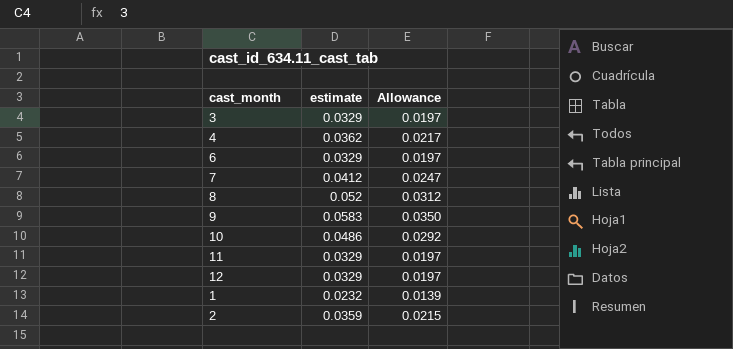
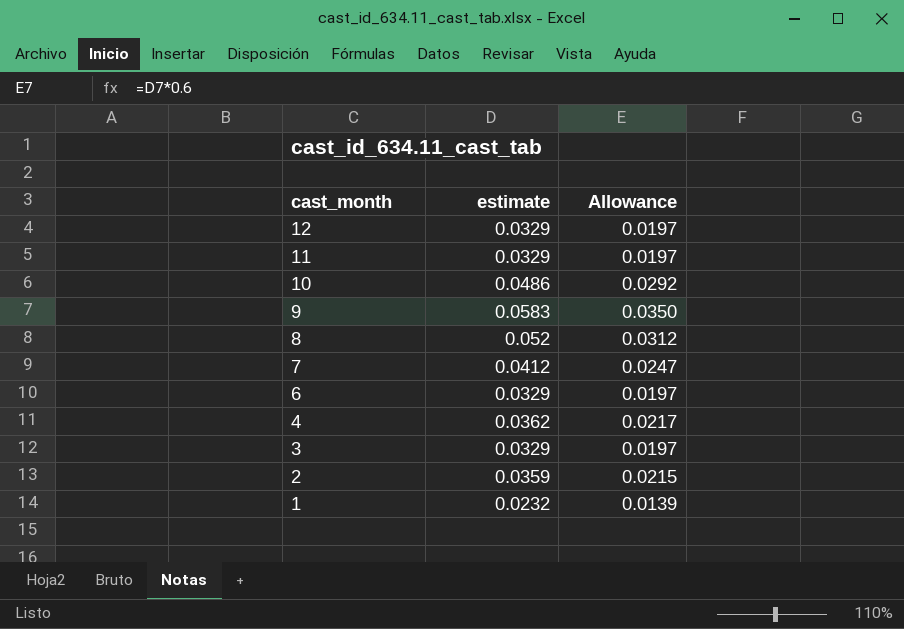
row order: none -> cast_month descending

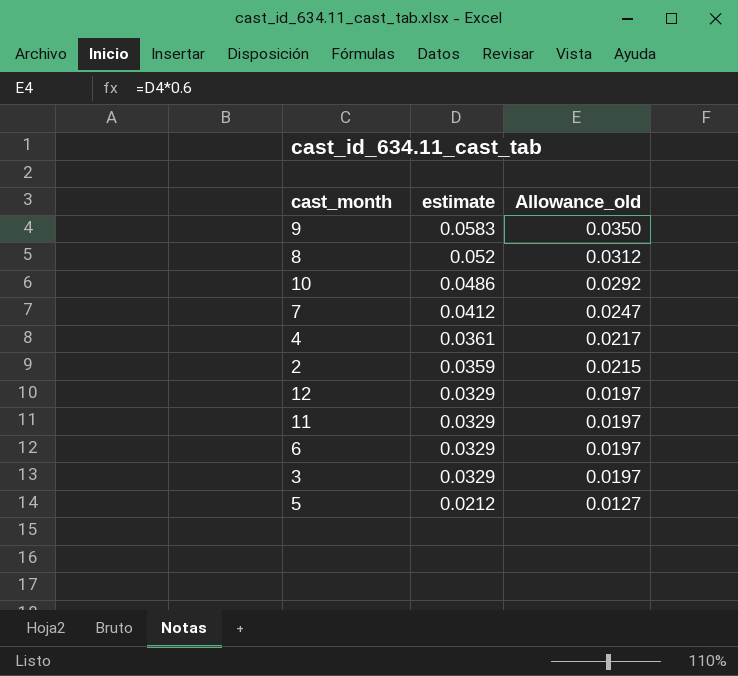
row order: cast_month descending -> estimate descending
column name: Allowance -> Allowance_old
row 1: 0.0232 | 0.0139 -> none
4 | estimate: 0.0362 -> 0.0361
row 5: none -> 0.0212 | 0.0127

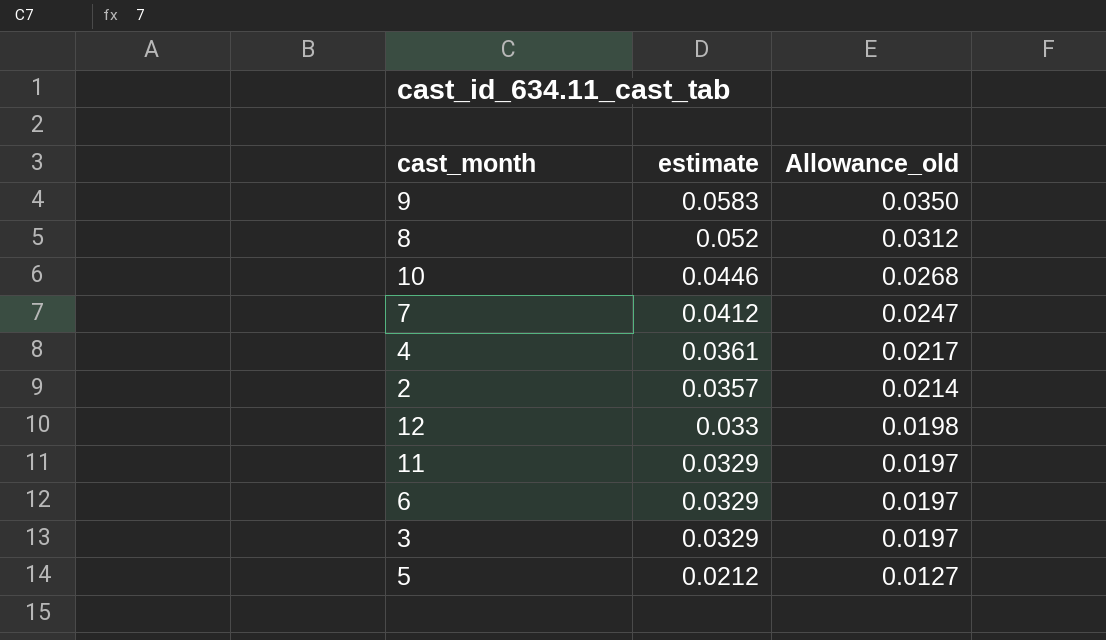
10 | estimate: 0.0486 -> 0.0446
10 | Allowance_old: 0.0292 -> 0.0268
2 | estimate: 0.0359 -> 0.0357
2 | Allowance_old: 0.0215 -> 0.0214
12 | estimate: 0.0329 -> 0.033
12 | Allowance_old: 0.0197 -> 0.0198

